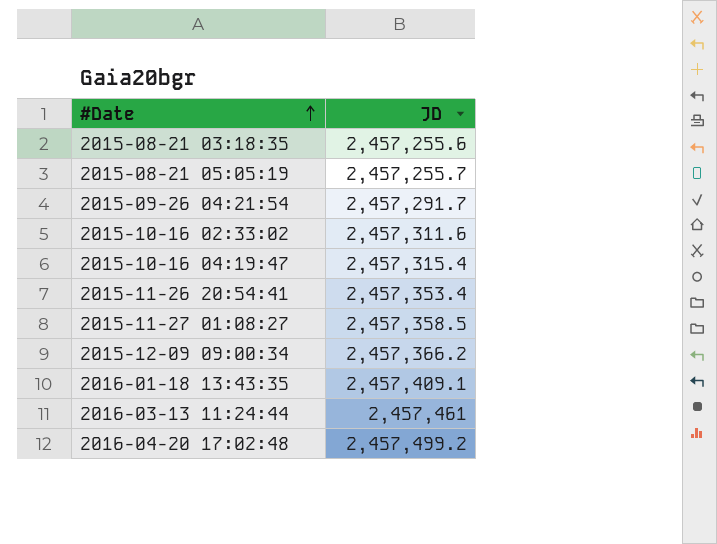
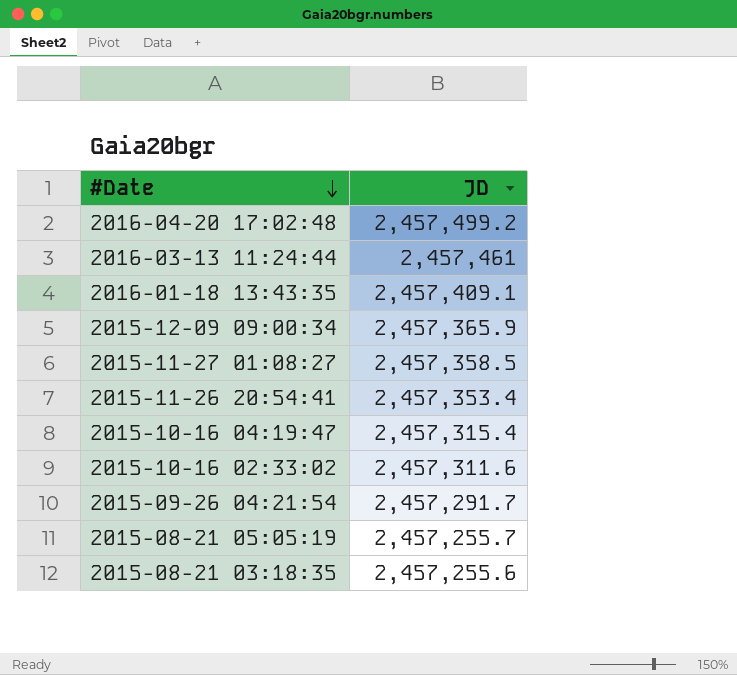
row order: #Date ascending -> #Date descending
2015-12-09 09:00:34 | JD: 2,457,366.2 -> 2,457,365.9

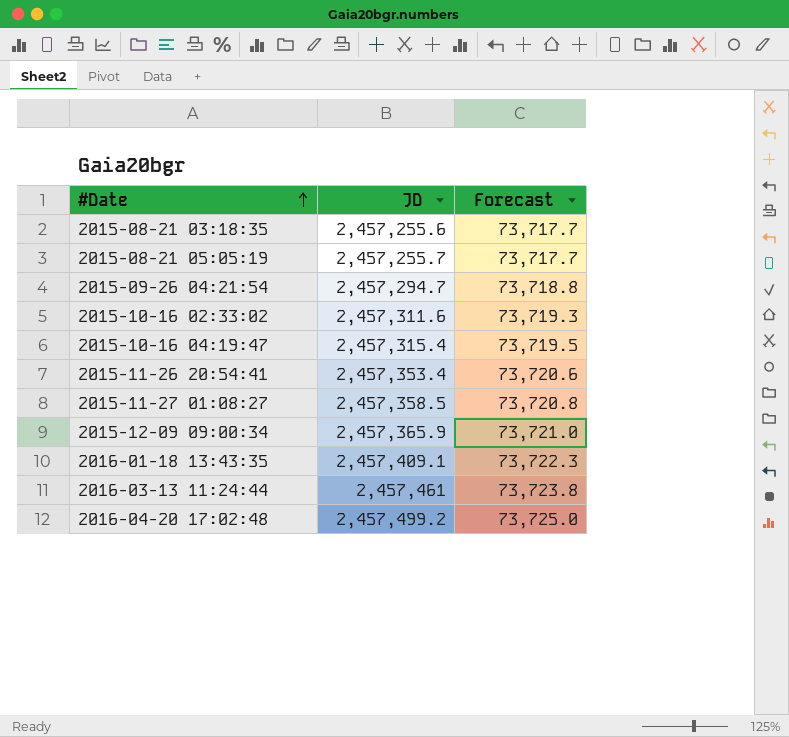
row order: #Date descending -> #Date ascending
column Forecast | formula: none -> [JD] * 0.03
2015-09-26 04:21:54 | JD: 2,457,291.7 -> 2,457,294.7

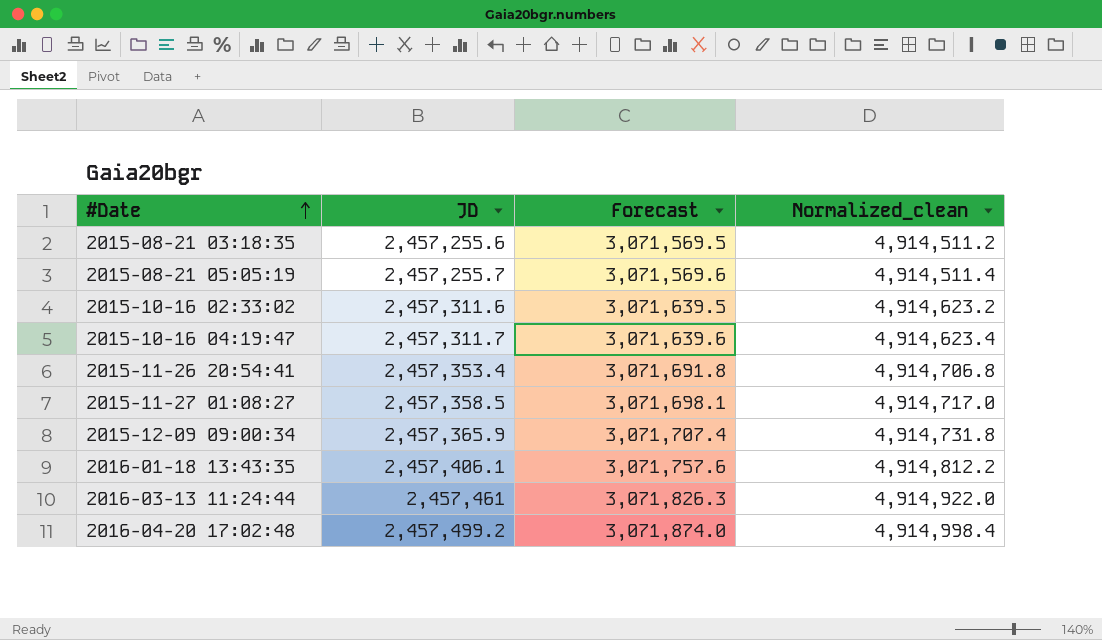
column Forecast | formula: [JD] * 0.03 -> [JD] * 1.25
column Normalized_clean | formula: none -> [JD] * 2
row 2015-09-26 04:21:54: 2,457,294.7 | 73,718.8 -> none
2015-10-16 04:19:47 | JD: 2,457,315.4 -> 2,457,311.7
2016-01-18 13:43:35 | JD: 2,457,409.1 -> 2,457,406.1

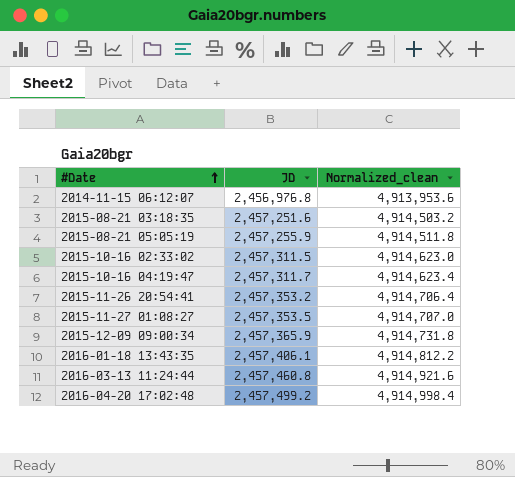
column Forecast | formula: [JD] * 1.25 -> none
row 2014-11-15 06:12:07: none -> 2,456,976.8 | 4,913,953.6
2015-08-21 03:18:35 | JD: 2,457,255.6 -> 2,457,251.6
2015-08-21 03:18:35 | Normalized_clean: 4,914,511.2 -> 4,914,503.2
2015-08-21 05:05:19 | JD: 2,457,255.7 -> 2,457,255.9
2015-08-21 05:05:19 | Normalized_clean: 4,914,511.4 -> 4,914,511.8
2015-10-16 02:33:02 | JD: 2,457,311.6 -> 2,457,311.5
2015-10-16 02:33:02 | Normalized_clean: 4,914,623.2 -> 4,914,623.0
2015-11-26 20:54:41 | JD: 2,457,353.4 -> 2,457,353.2
2015-11-26 20:54:41 | Normalized_clean: 4,914,706.8 -> 4,914,706.4
2015-11-27 01:08:27 | JD: 2,457,358.5 -> 2,457,353.5
2015-11-27 01:08:27 | Normalized_clean: 4,914,717.0 -> 4,914,707.0
2016-03-13 11:24:44 | JD: 2,457,461 -> 2,457,460.8
2016-03-13 11:24:44 | Normalized_clean: 4,914,922.0 -> 4,914,921.6

